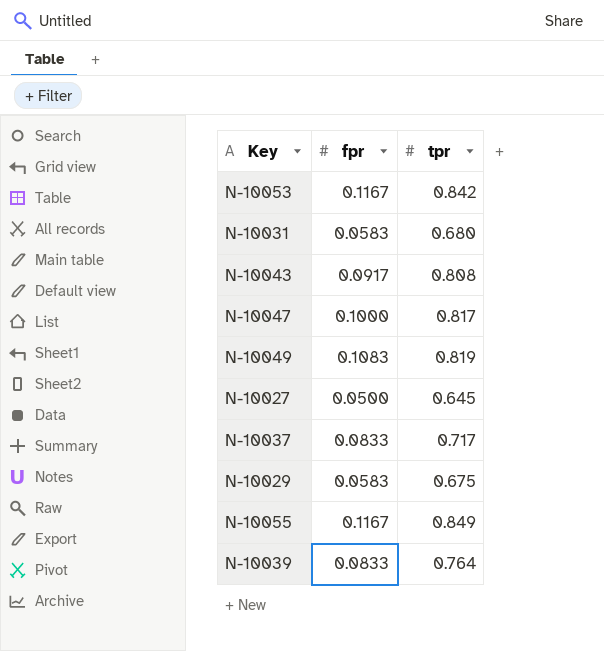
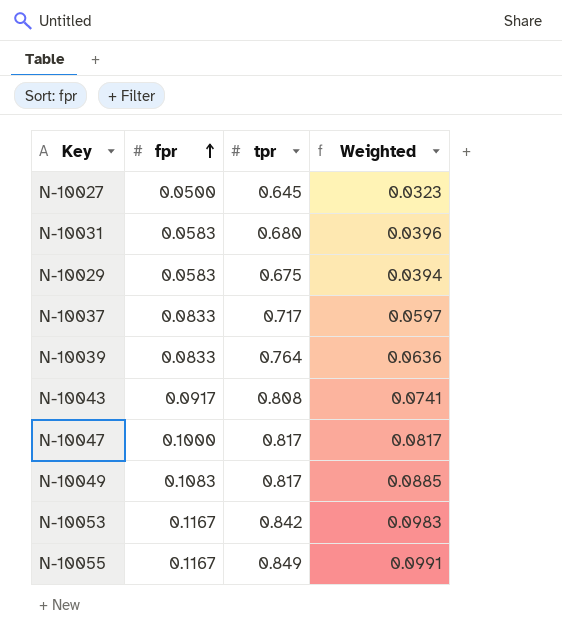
row order: none -> fpr ascending
column Weighted | formula: none -> [fpr] * [tpr]
N-10049 | tpr: 0.819 -> 0.817

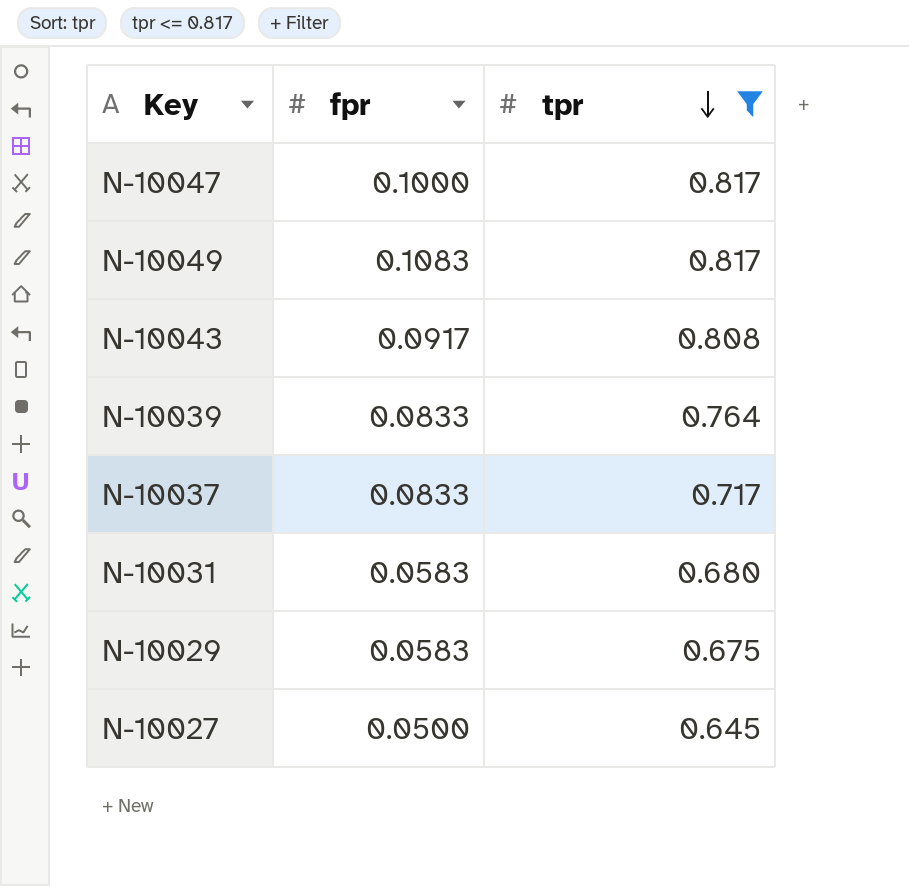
filter: none -> tpr <= 0.817
row order: fpr ascending -> tpr descending
column Weighted | formula: [fpr] * [tpr] -> none

